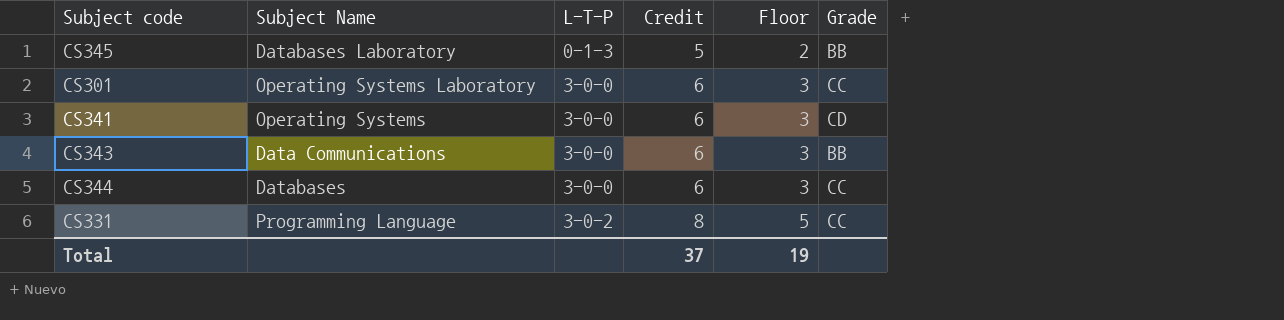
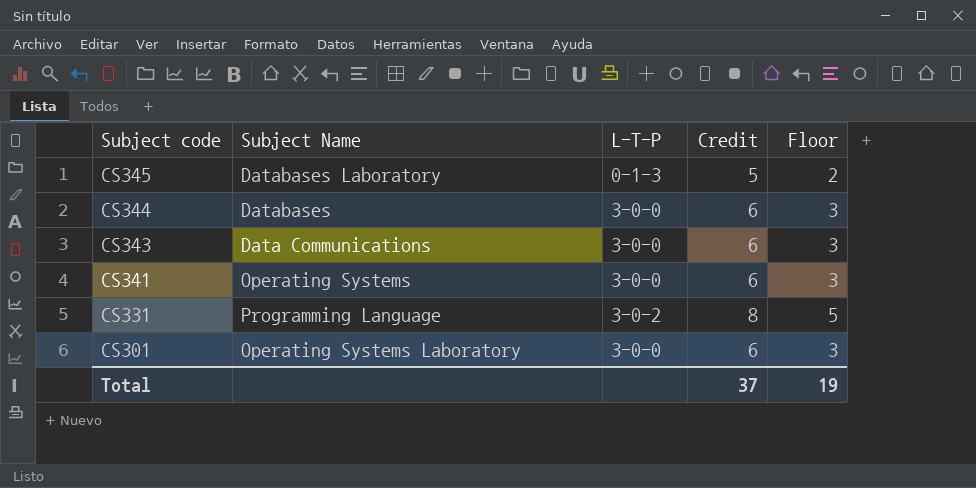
row order: L-T-P ascending -> Subject code descending
column Grade | position: 6 -> none

